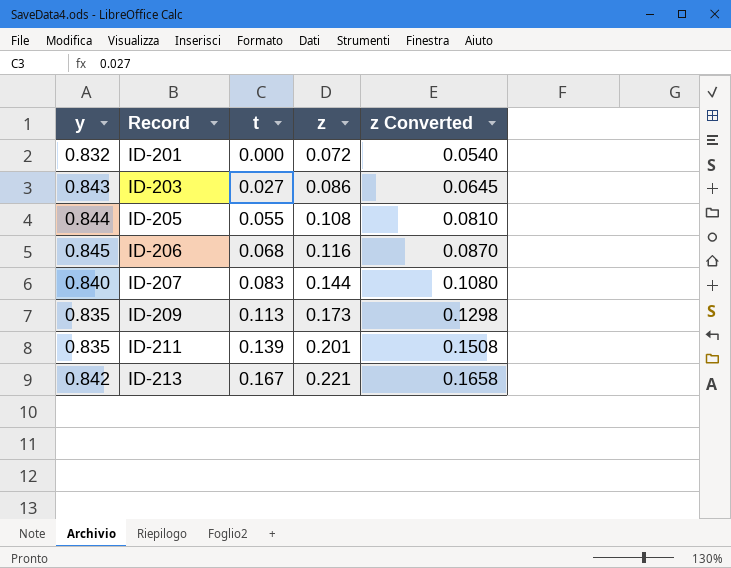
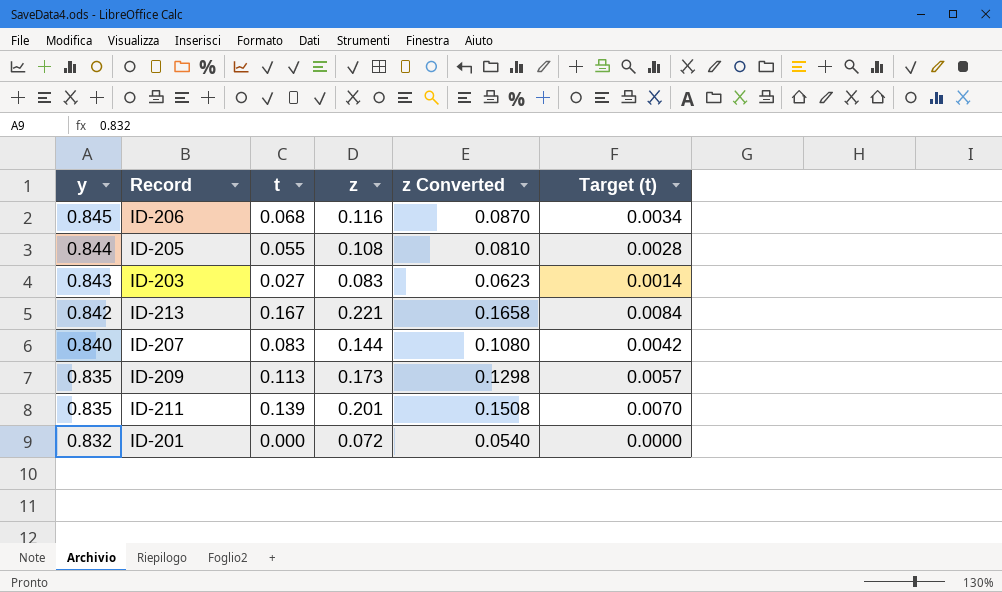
row order: Record ascending -> y descending
column Target (t) | formula: none -> [t] * 0.05
ID-203 | z: 0.086 -> 0.083
ID-203 | z Converted: 0.0645 -> 0.0623

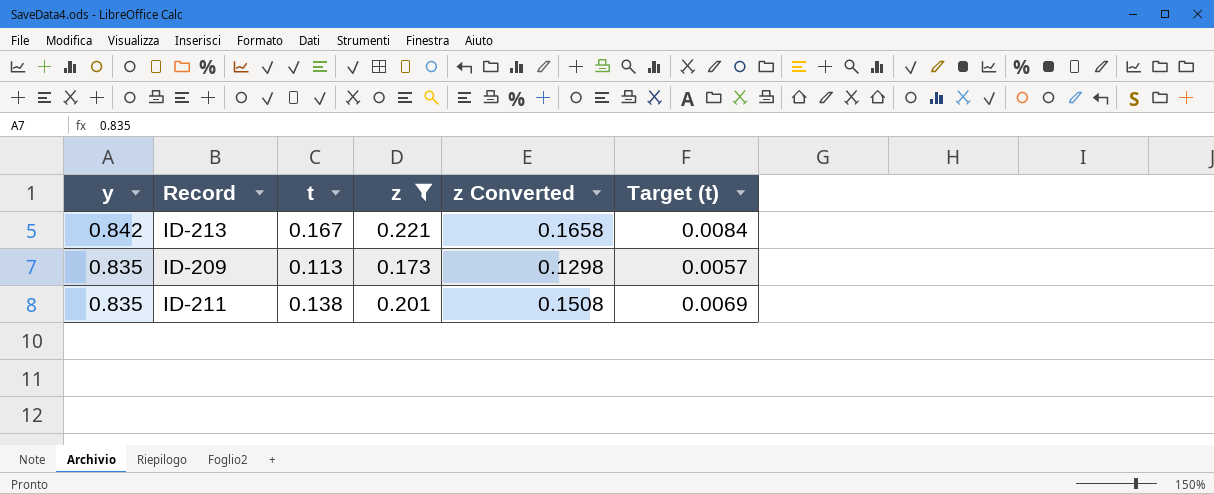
filter: none -> z >= 0.173
ID-211 | t: 0.139 -> 0.138
ID-211 | Target (t): 0.0070 -> 0.0069

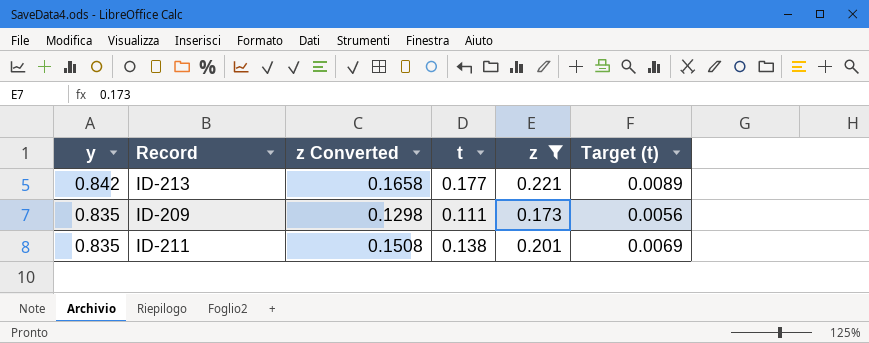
column z Converted | position: 5 -> 3
ID-213 | t: 0.167 -> 0.177
ID-213 | Target (t): 0.0084 -> 0.0089
ID-209 | t: 0.113 -> 0.111
ID-209 | Target (t): 0.0057 -> 0.0056

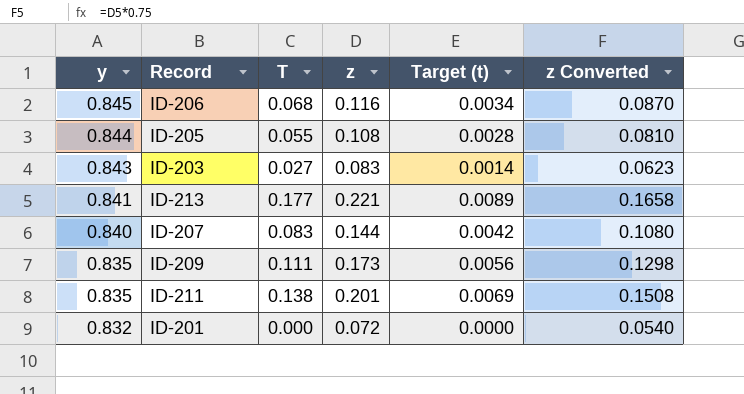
filter: z >= 0.173 -> none
column name: t -> T
column z Converted | position: 3 -> 6
ID-213 | y: 0.842 -> 0.841

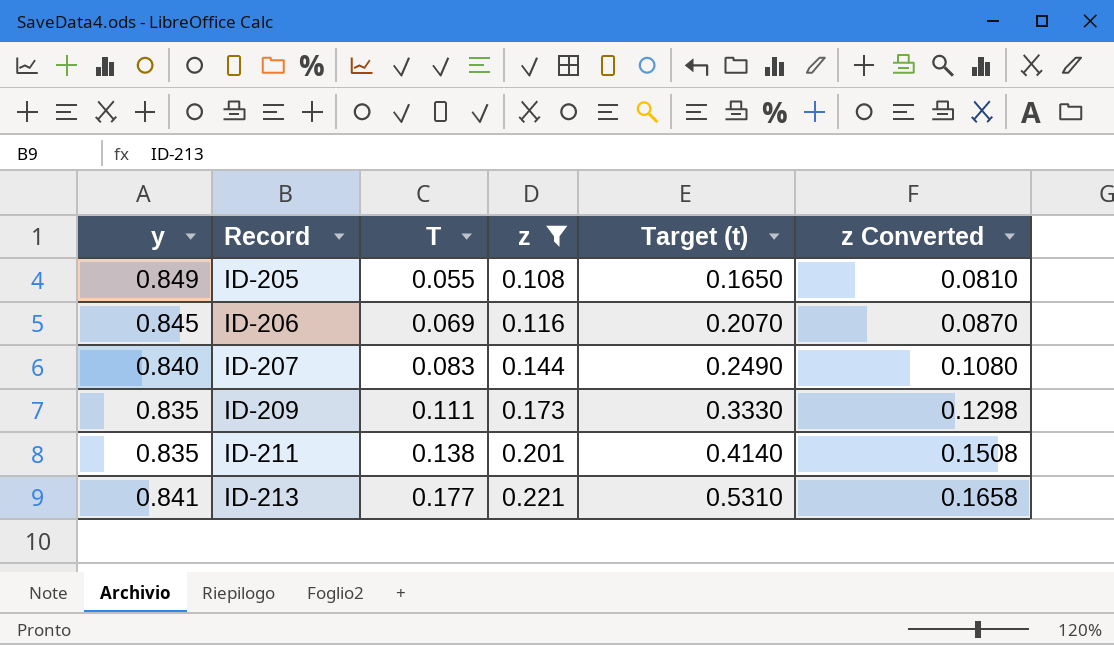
filter: none -> z >= 0.108
row order: y descending -> Record ascending
column Target (t) | formula: [T] * 0.05 -> [T] * 3
ID-205 | y: 0.844 -> 0.849
ID-206 | T: 0.068 -> 0.069

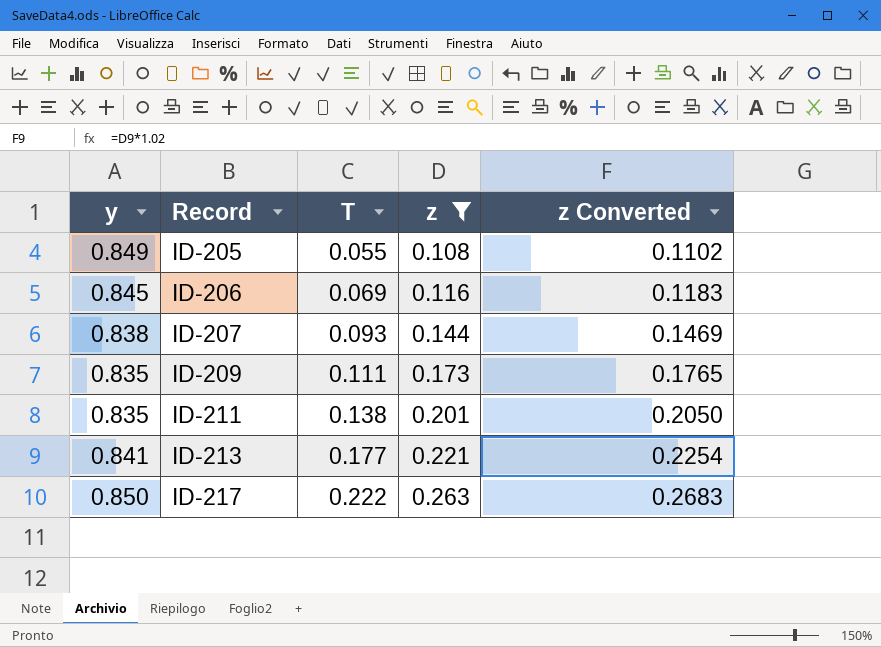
column Target (t) | formula: [T] * 3 -> none
column z Converted | formula: [z] * 0.75 -> [z] * 1.02
ID-207 | y: 0.840 -> 0.838
ID-207 | T: 0.083 -> 0.093
row ID-217: none -> 0.850 | 0.222 | 0.263 | 0.2683

